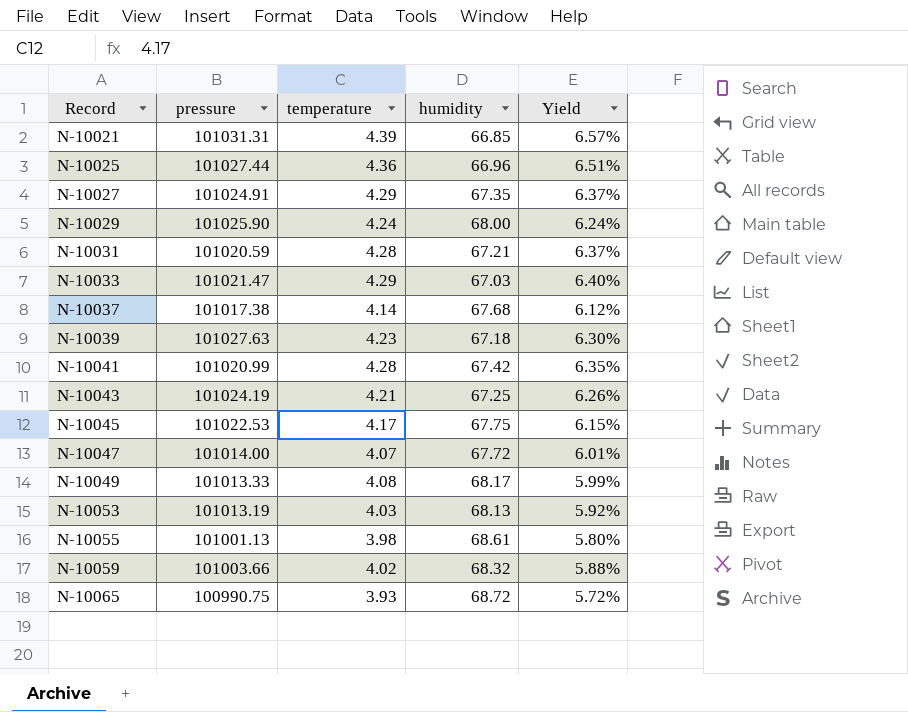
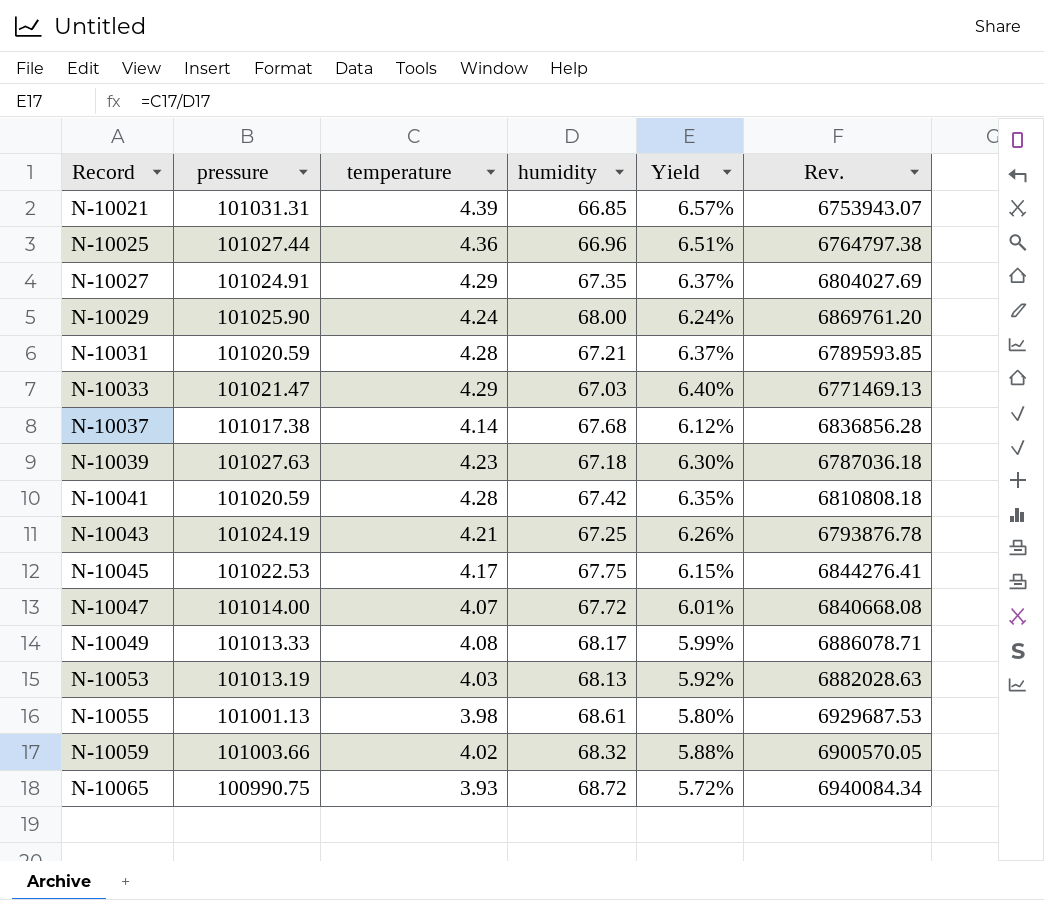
column Rev. | formula: none -> [pressure] * [humidity]
N-10041 | pressure: 101020.99 -> 101020.59

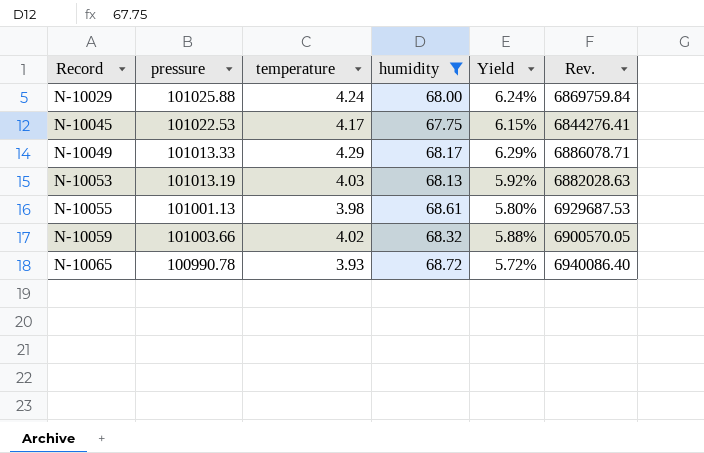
filter: none -> humidity >= 67.75
N-10029 | pressure: 101025.90 -> 101025.88
N-10029 | Rev.: 6869761.20 -> 6869759.84
N-10049 | temperature: 4.08 -> 4.29
N-10049 | Yield: 5.99% -> 6.29%
N-10065 | pressure: 100990.75 -> 100990.78
N-10065 | Rev.: 6940084.34 -> 6940086.40

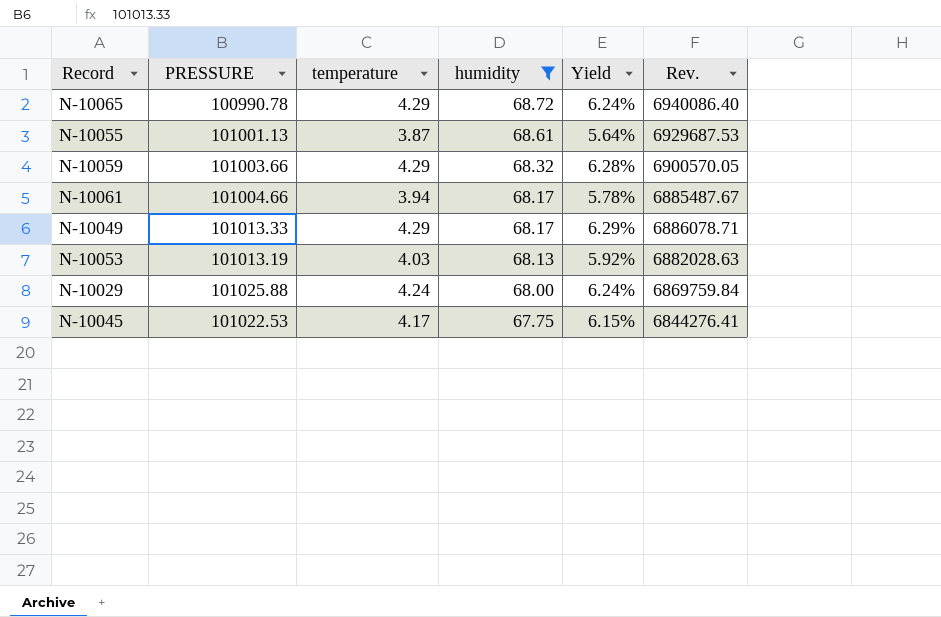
row order: Record ascending -> humidity descending
column name: pressure -> PRESSURE
N-10065 | temperature: 3.93 -> 4.29
N-10065 | Yield: 5.72% -> 6.24%
N-10055 | temperature: 3.98 -> 3.87
N-10055 | Yield: 5.80% -> 5.64%
N-10059 | temperature: 4.02 -> 4.29
N-10059 | Yield: 5.88% -> 6.28%
row N-10061: none -> 101004.66 | 3.94 | 68.17 | 5.78% | 6885487.67

